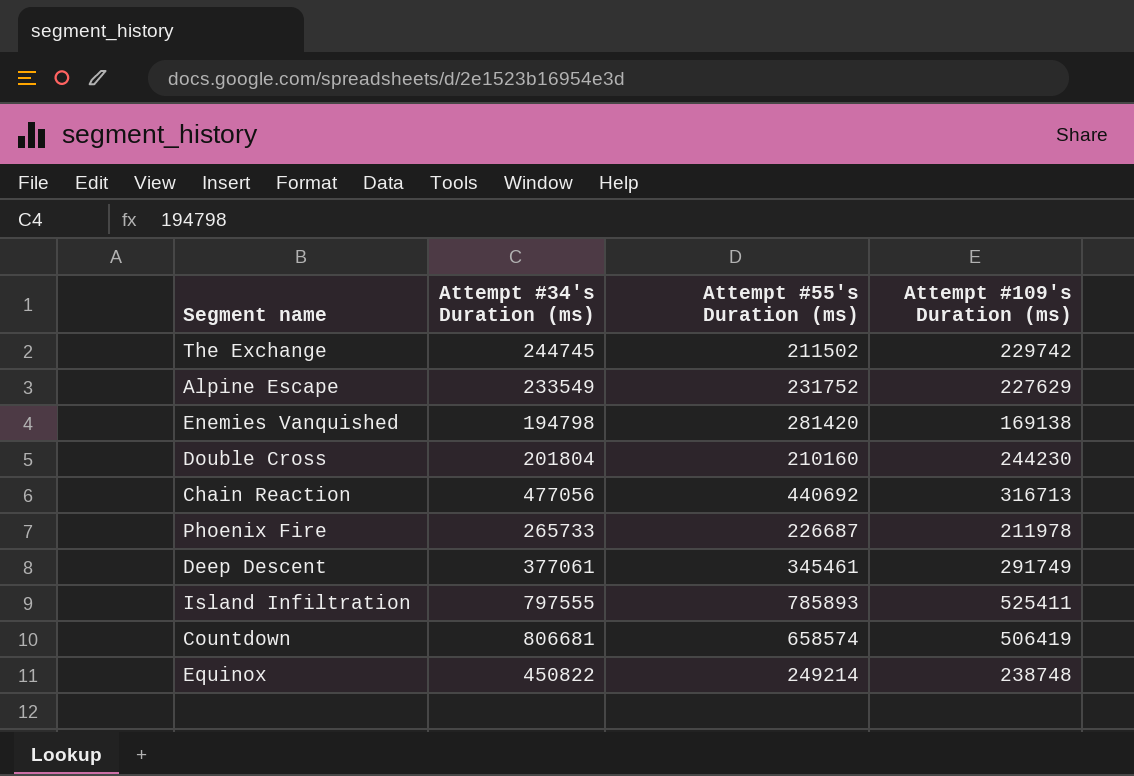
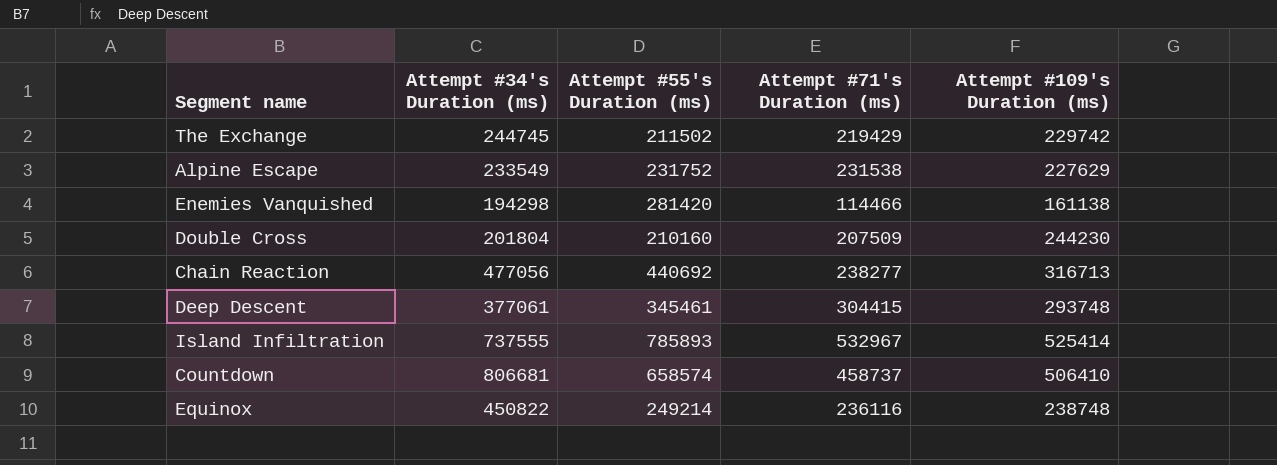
column Attempt #71's Duration (ms) | position: none -> 4
row Phoenix Fire: 265733 | 226687 | 211978 -> none
Enemies Vanquished | Attempt #34's Duration (ms): 194798 -> 194298
Enemies Vanquished | Attempt #109's Duration (ms): 169138 -> 161138
Deep Descent | Attempt #109's Duration (ms): 291749 -> 293748
Island Infiltration | Attempt #34's Duration (ms): 797555 -> 737555
Island Infiltration | Attempt #109's Duration (ms): 525411 -> 525414
Countdown | Attempt #109's Duration (ms): 506419 -> 506410

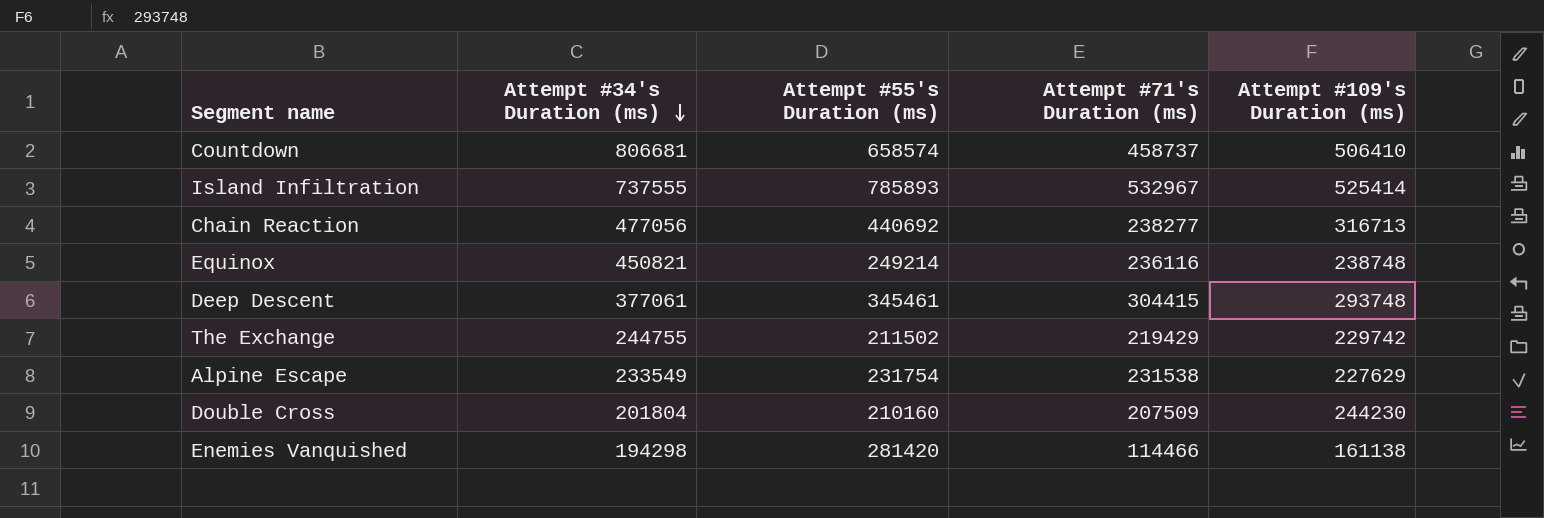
row order: none -> Attempt #34's Duration (ms) descending
Equinox | Attempt #34's Duration (ms): 450822 -> 450821
The Exchange | Attempt #34's Duration (ms): 244745 -> 244755
Alpine Escape | Attempt #55's Duration (ms): 231752 -> 231754

